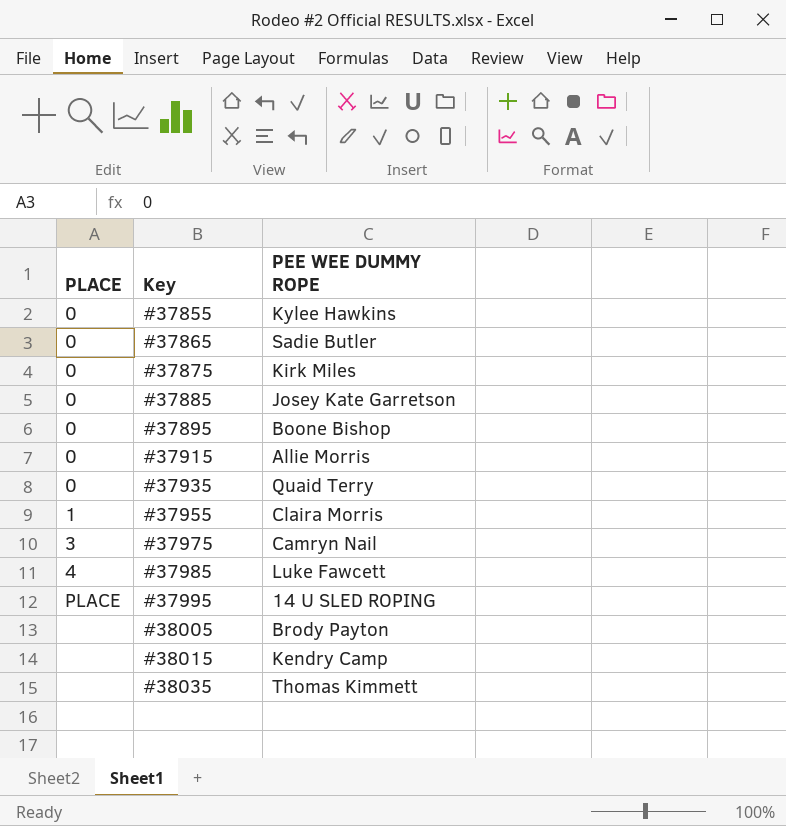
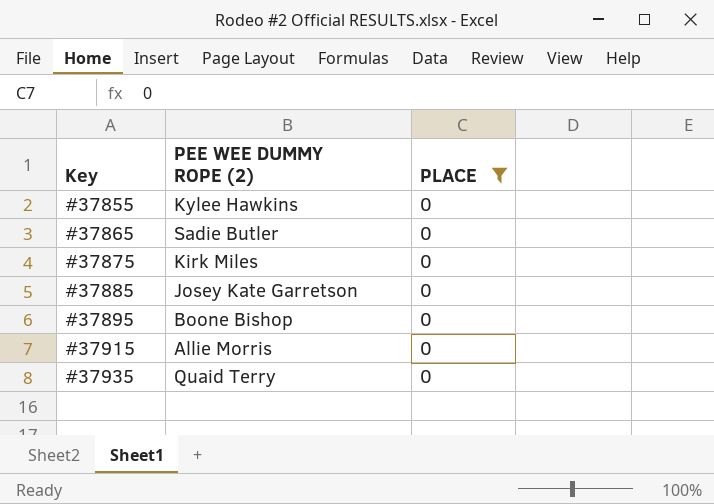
filter: none -> PLACE = 0
column name: PEE WEE DUMMY ROPE -> PEE WEE DUMMY ROPE (2)
column PLACE | position: 1 -> 3

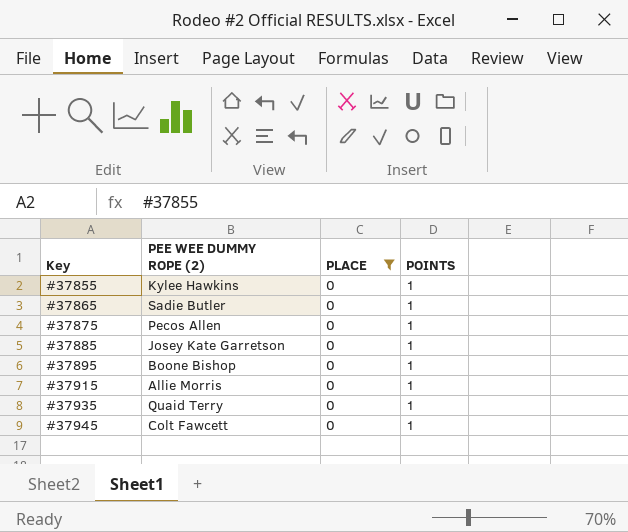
column POINTS | position: none -> 4
#37875 | PEE WEE DUMMY ROPE (2): Kirk Miles -> Pecos Allen
row #37945: none -> Colt Fawcett | 0 | 1

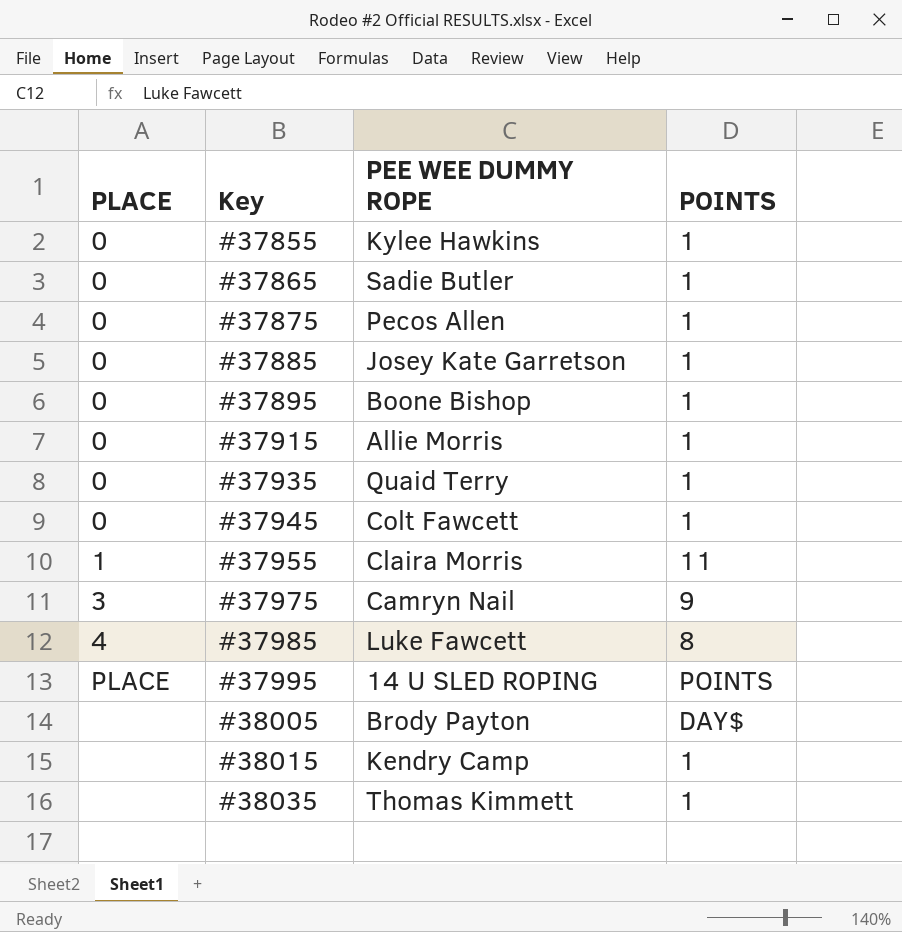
filter: PLACE = 0 -> none
column PLACE | position: 3 -> 1
column name: PEE WEE DUMMY ROPE (2) -> PEE WEE DUMMY ROPE

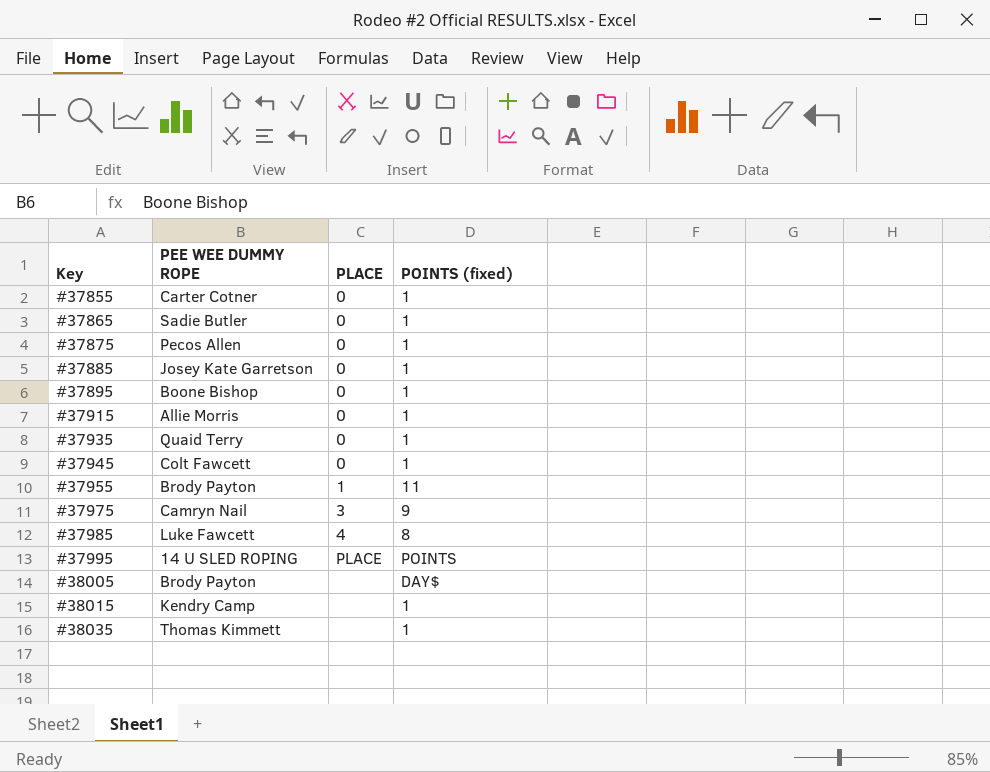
column PLACE | position: 1 -> 3
column name: POINTS -> POINTS (fixed)
#37855 | PEE WEE DUMMY ROPE: Kylee Hawkins -> Carter Cotner
#37955 | PEE WEE DUMMY ROPE: Claira Morris -> Brody Payton

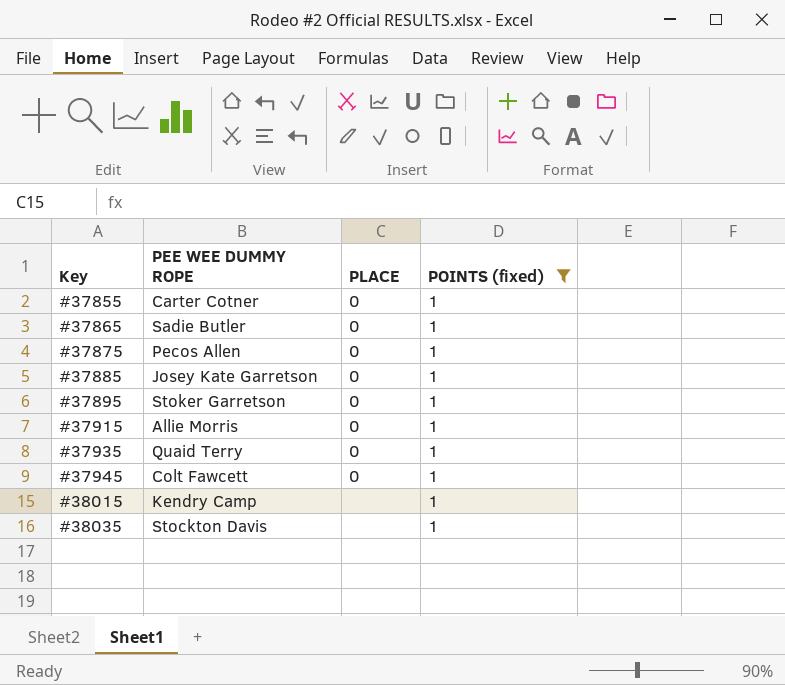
filter: none -> POINTS (fixed) = 1
#37895 | PEE WEE DUMMY ROPE: Boone Bishop -> Stoker Garretson
#38035 | PEE WEE DUMMY ROPE: Thomas Kimmett -> Stockton Davis

